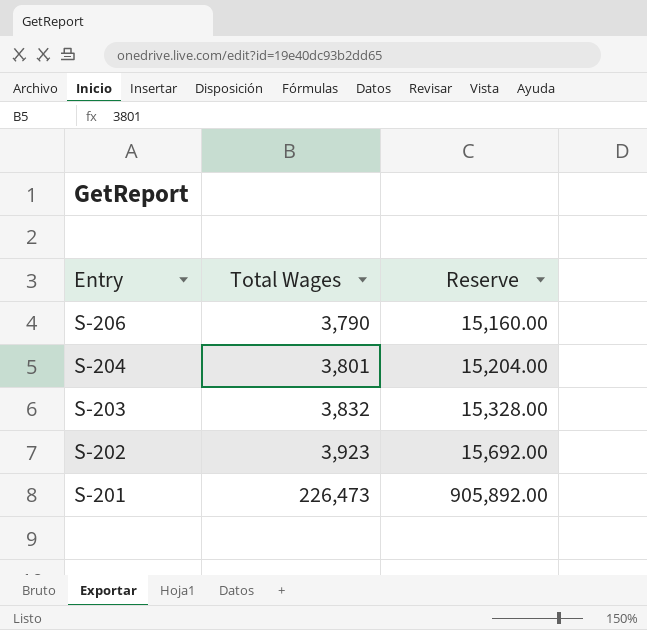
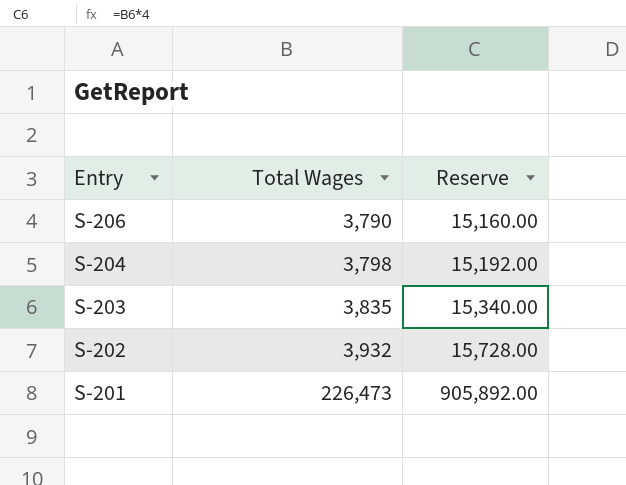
S-204 | Total Wages: 3,801 -> 3,798
S-204 | Reserve: 15,204.00 -> 15,192.00
S-203 | Total Wages: 3,832 -> 3,835
S-203 | Reserve: 15,328.00 -> 15,340.00
S-202 | Total Wages: 3,923 -> 3,932
S-202 | Reserve: 15,692.00 -> 15,728.00

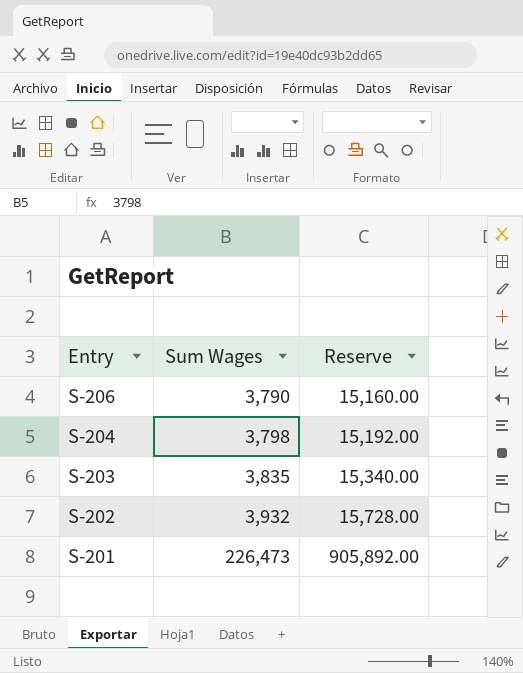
column name: Total Wages -> Sum Wages

